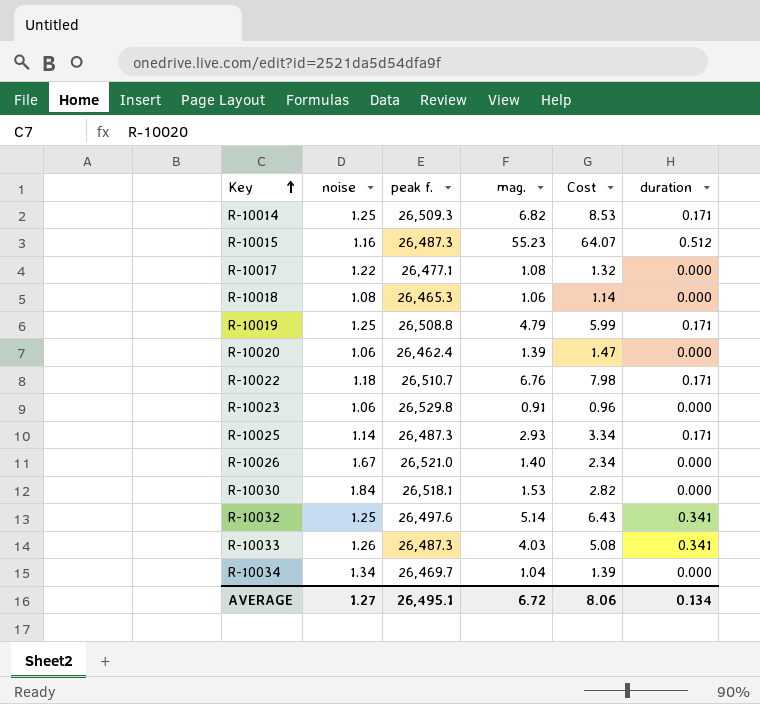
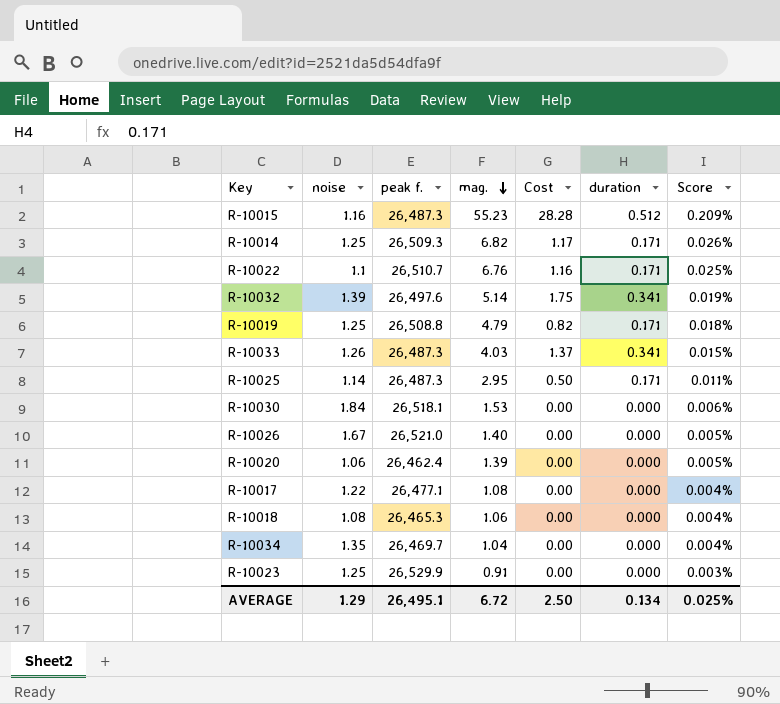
row order: Key ascending -> mag. descending
column Cost | formula: [noise] * [mag.] -> [mag.] * [duration]
column Score | formula: none -> [mag.] / [peak f.]
R-10022 | noise: 1.18 -> 1.1
R-10032 | noise: 1.25 -> 1.39
R-10025 | mag.: 2.93 -> 2.95
R-10034 | noise: 1.34 -> 1.35
R-10023 | noise: 1.06 -> 1.25
R-10023 | peak f.: 26,529.8 -> 26,529.9
AVERAGE | noise: 1.27 -> 1.29
AVERAGE | Cost: 8.06 -> 2.50

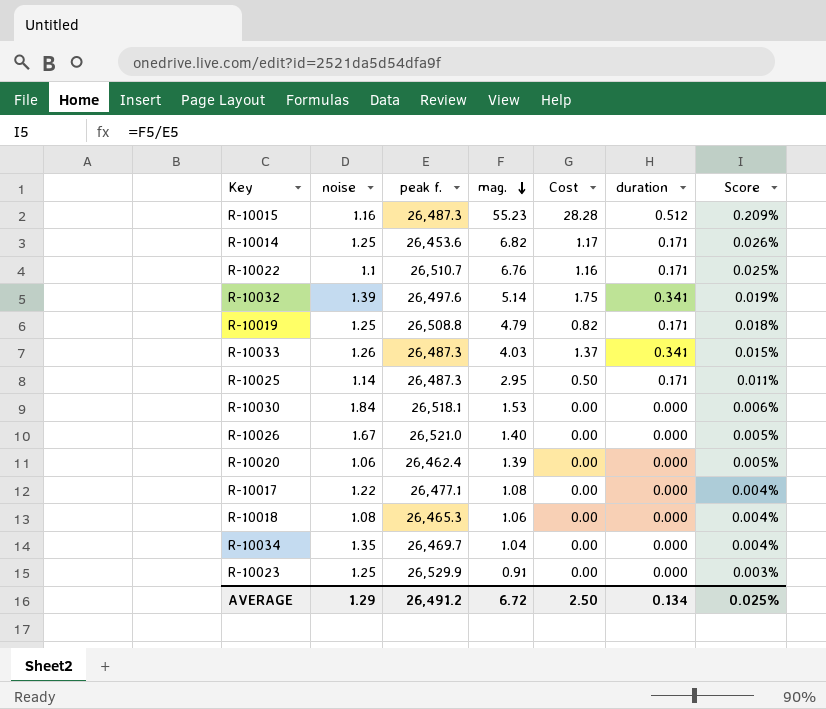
R-10014 | peak f.: 26,509.3 -> 26,453.6
AVERAGE | peak f.: 26,495.1 -> 26,491.2

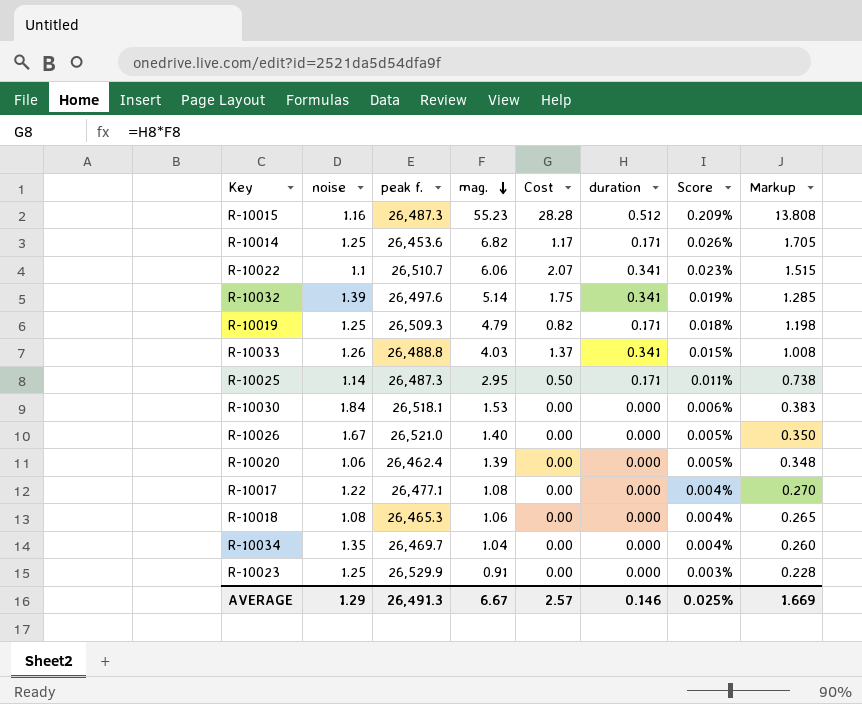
column Markup | formula: none -> [mag.] * 0.25
R-10022 | mag.: 6.76 -> 6.06
R-10022 | Cost: 1.16 -> 2.07
R-10022 | duration: 0.171 -> 0.341
R-10022 | Score: 0.025% -> 0.023%
R-10019 | peak f.: 26,508.8 -> 26,509.3
R-10033 | peak f.: 26,487.3 -> 26,488.8
AVERAGE | peak f.: 26,491.2 -> 26,491.3
AVERAGE | mag.: 6.72 -> 6.67
AVERAGE | Cost: 2.50 -> 2.57
AVERAGE | duration: 0.134 -> 0.146

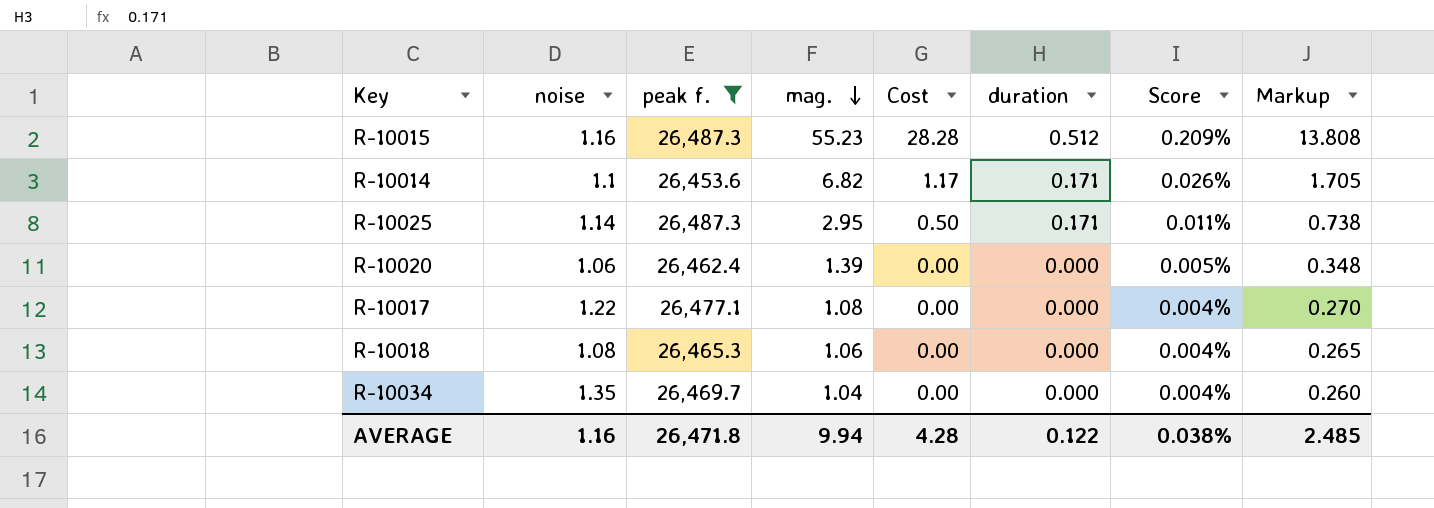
filter: none -> peak f. <= 26,487.3
R-10014 | noise: 1.25 -> 1.1
AVERAGE | noise: 1.29 -> 1.16
AVERAGE | peak f.: 26,491.3 -> 26,471.8
AVERAGE | mag.: 6.67 -> 9.94
AVERAGE | Cost: 2.57 -> 4.28
AVERAGE | duration: 0.146 -> 0.122
AVERAGE | Score: 0.025% -> 0.038%
AVERAGE | Markup: 1.669 -> 2.485

